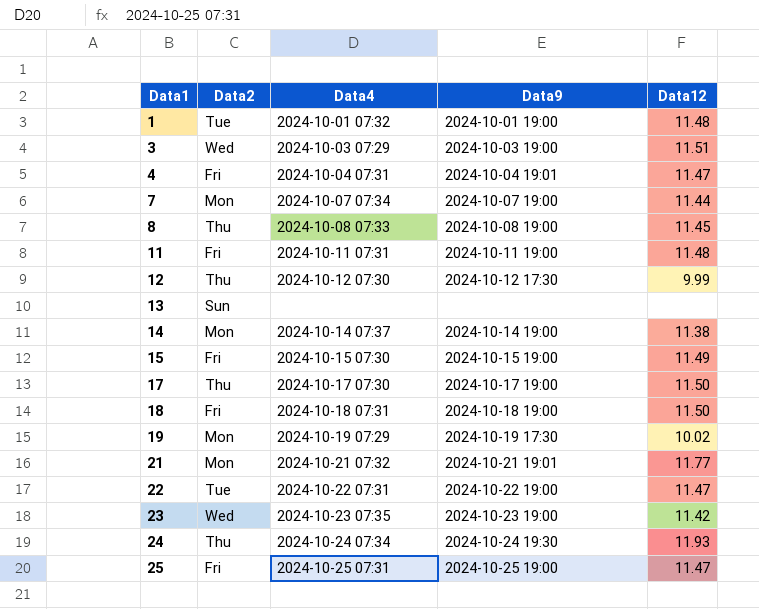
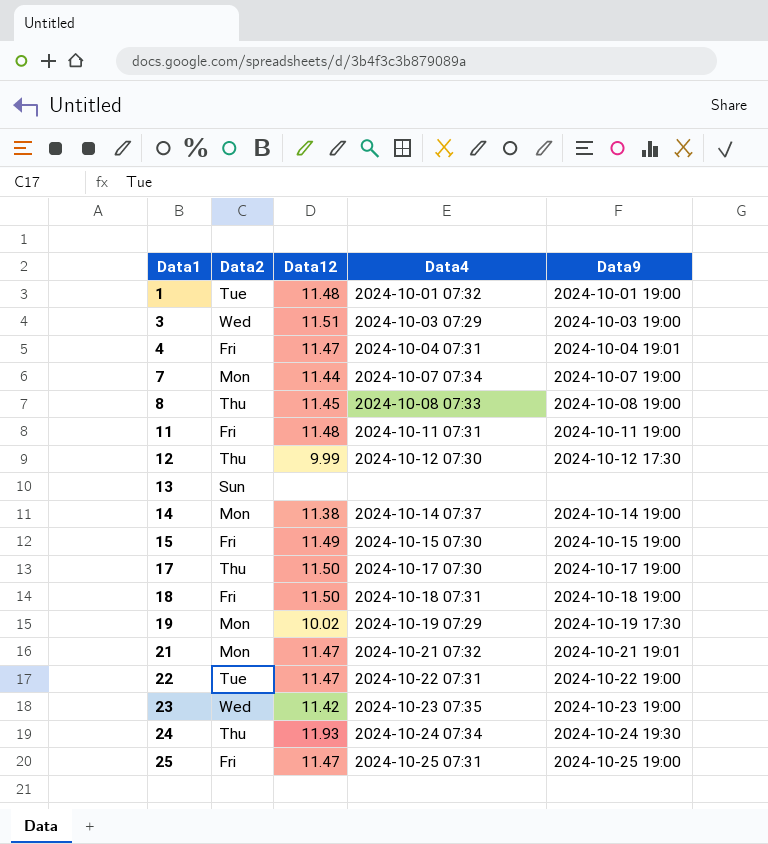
column Data12 | position: 5 -> 3
21 | Data12: 11.77 -> 11.47

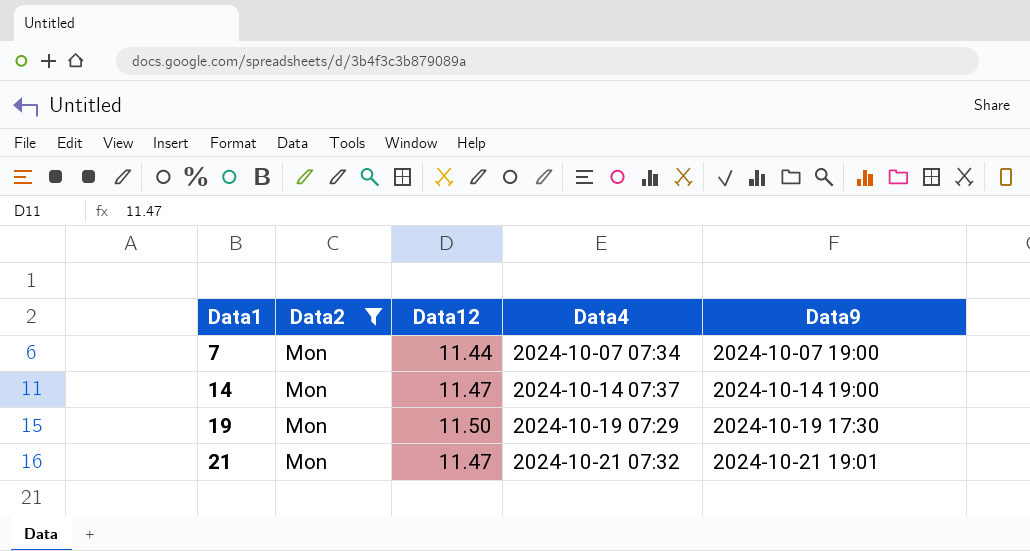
filter: none -> Data2 = Mon
14 | Data12: 11.38 -> 11.47
19 | Data12: 10.02 -> 11.50

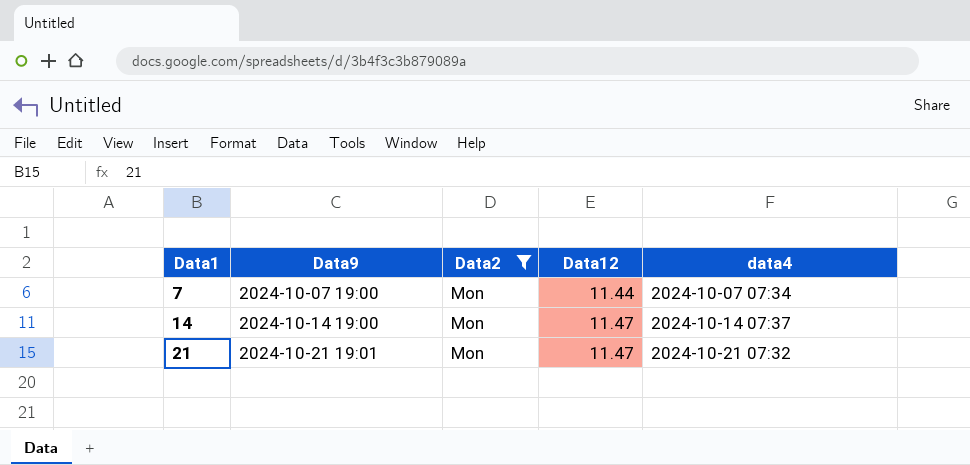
column Data9 | position: 5 -> 2
column name: Data4 -> data4
row 19: Mon | 11.50 | 2024-10-19 07:29 | 2024-10-19 17:30 -> none

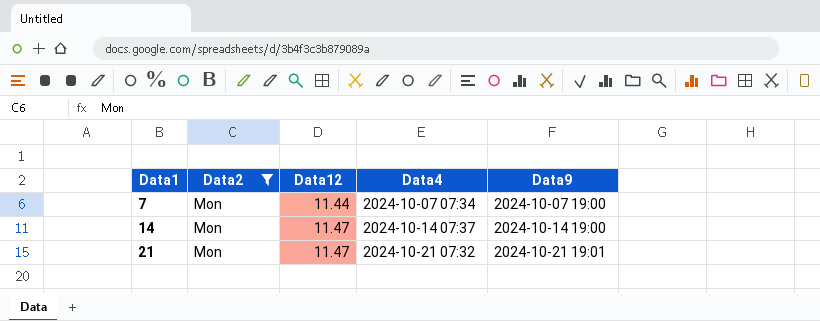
column name: data4 -> Data4
column Data9 | position: 2 -> 5

